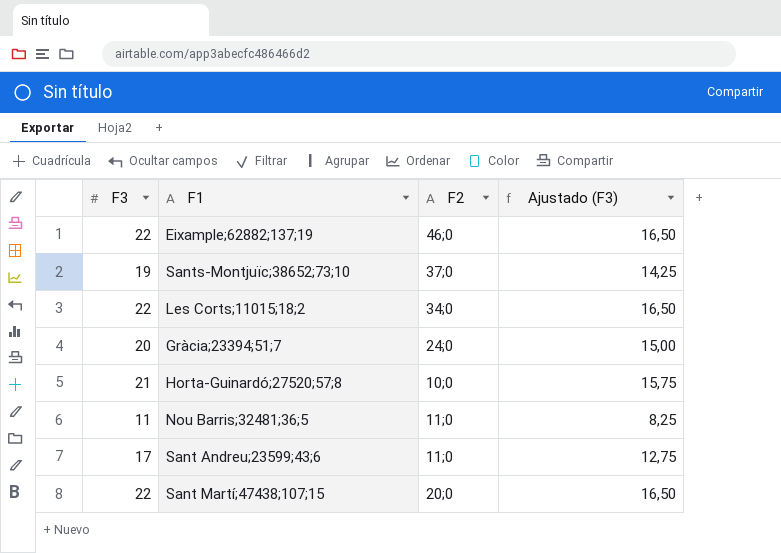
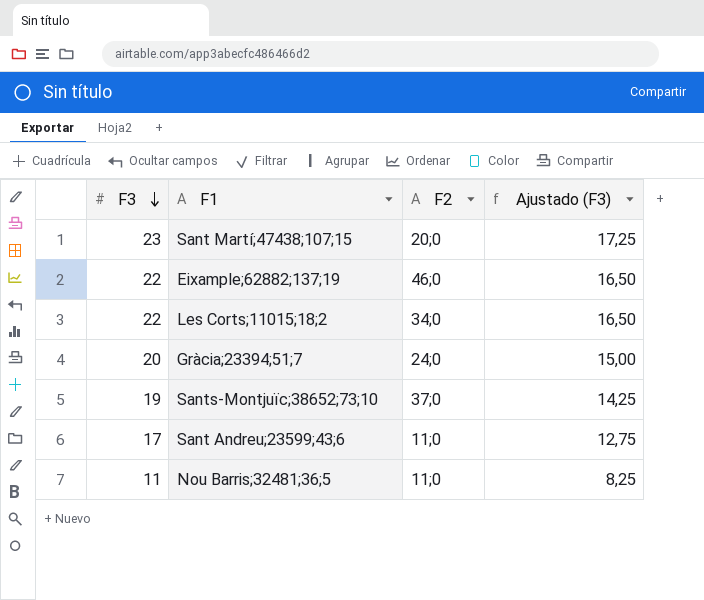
row order: none -> F3 descending
row Horta-Guinardó;27520;57;8: 21 | 10;0 | 15,75 -> none
Sant Martí;47438;107;15 | F3: 22 -> 23
Sant Martí;47438;107;15 | Ajustado (F3): 16,50 -> 17,25

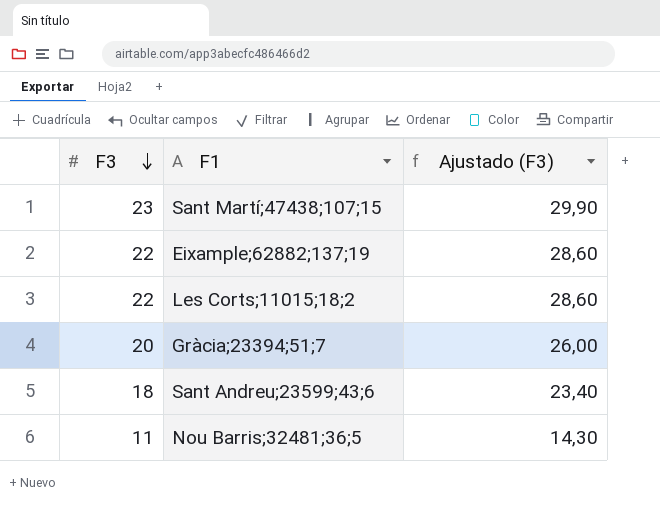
column F2 | position: 3 -> none
column Ajustado (F3) | formula: [F3] * 0,75 -> [F3] * 1,3
row Sants-Montjuïc;38652;73;10: 19 | 37;0 | 14,25 -> none
Sant Andreu;23599;43;6 | F3: 17 -> 18

